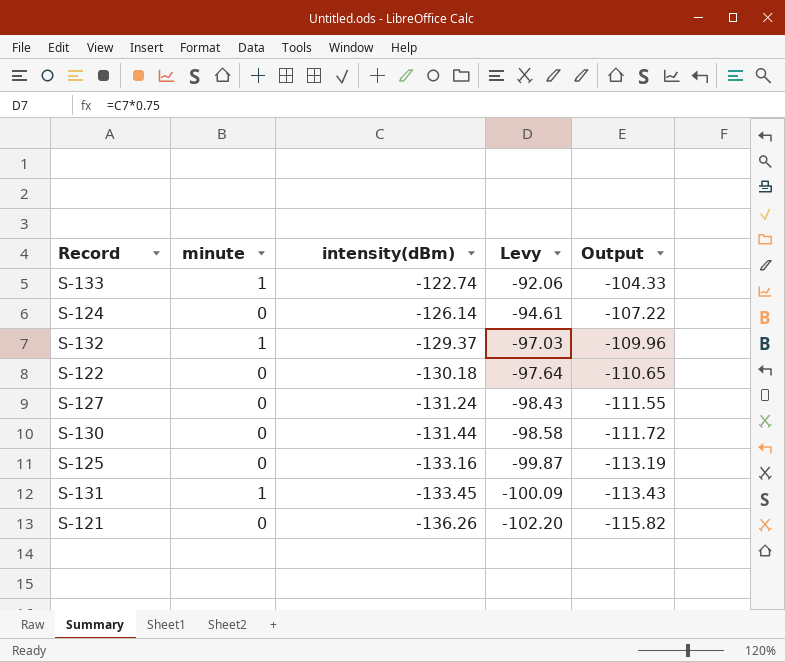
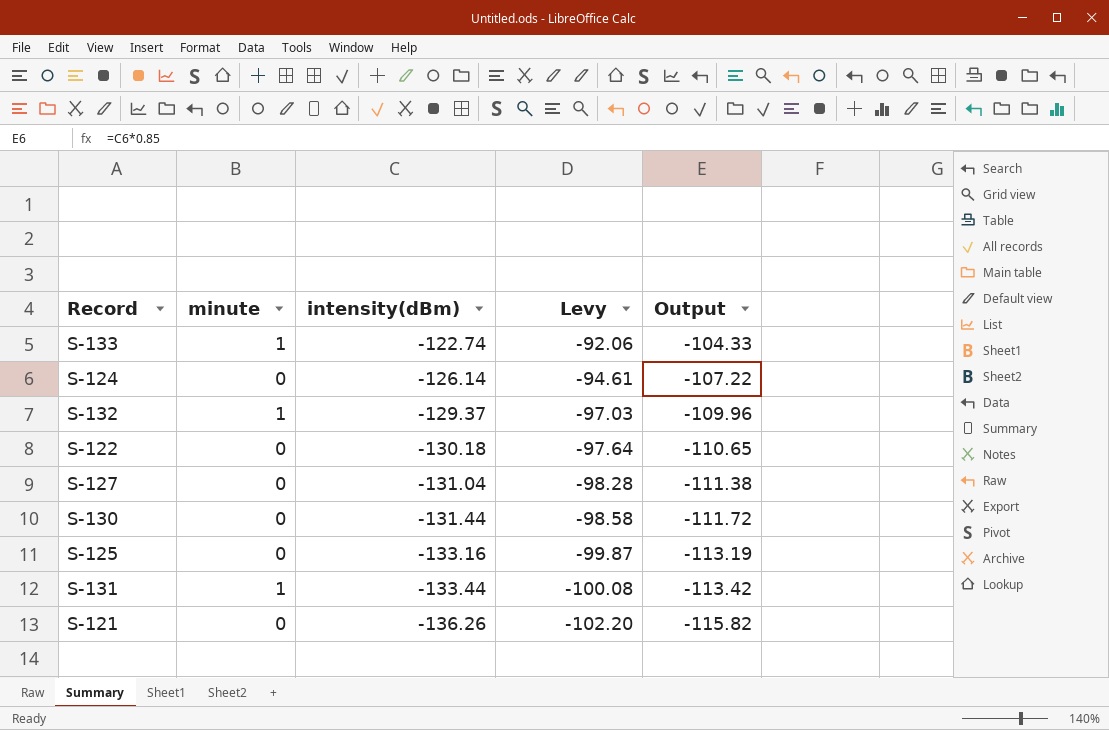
S-127 | intensity(dBm): -131.24 -> -131.04
S-127 | Levy: -98.43 -> -98.28
S-127 | Output: -111.55 -> -111.38
S-131 | intensity(dBm): -133.45 -> -133.44
S-131 | Levy: -100.09 -> -100.08
S-131 | Output: -113.43 -> -113.42

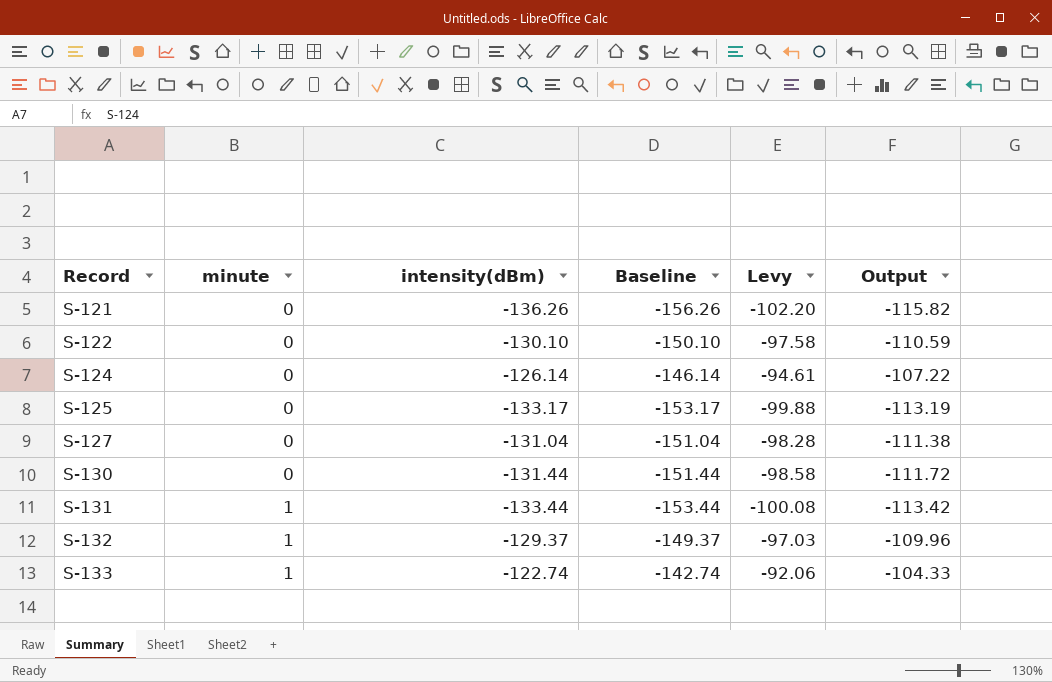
row order: intensity(dBm) descending -> Record ascending
column Baseline | formula: none -> [intensity(dBm)] - 20
S-122 | intensity(dBm): -130.18 -> -130.10
S-122 | Levy: -97.64 -> -97.58
S-122 | Output: -110.65 -> -110.59
S-125 | intensity(dBm): -133.16 -> -133.17
S-125 | Levy: -99.87 -> -99.88

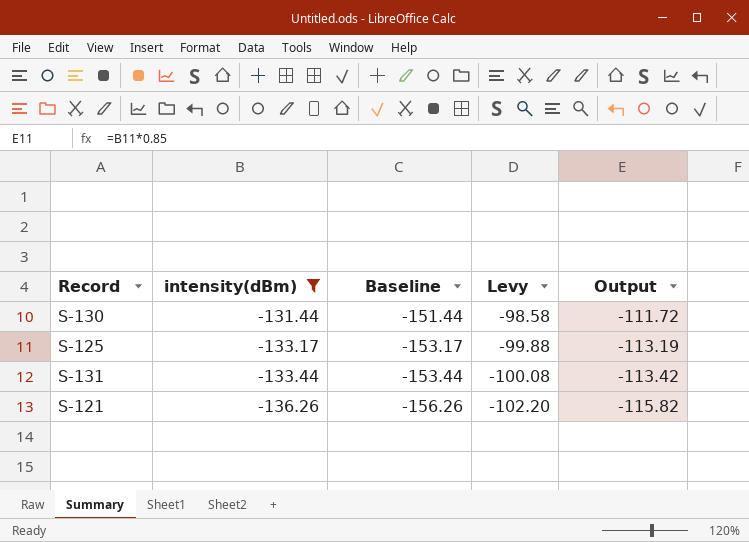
filter: none -> intensity(dBm) <= -131.44
row order: Record ascending -> intensity(dBm) descending
column minute | position: 2 -> none

